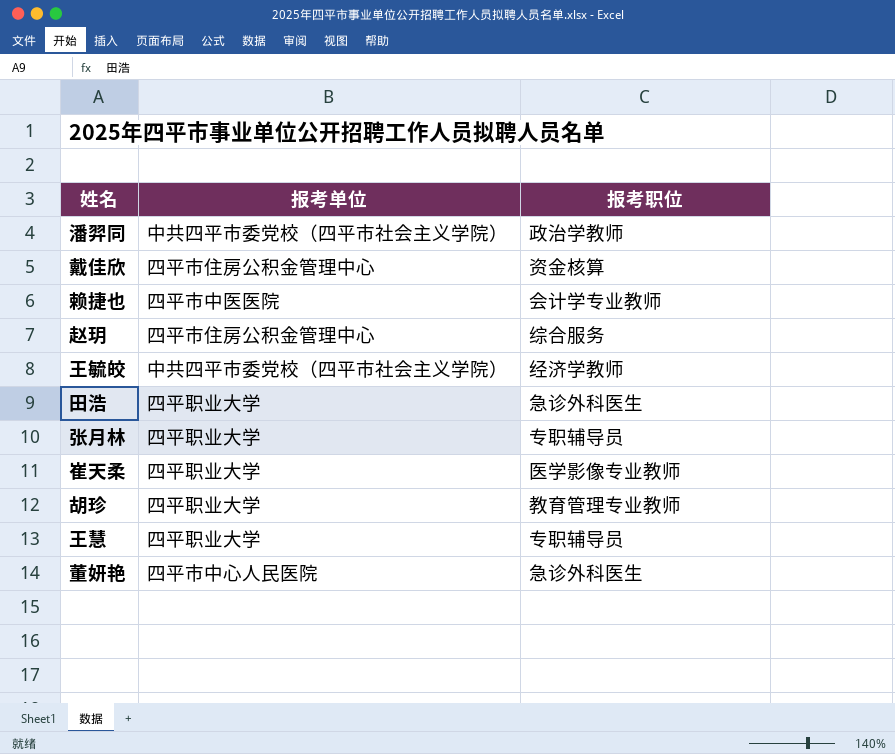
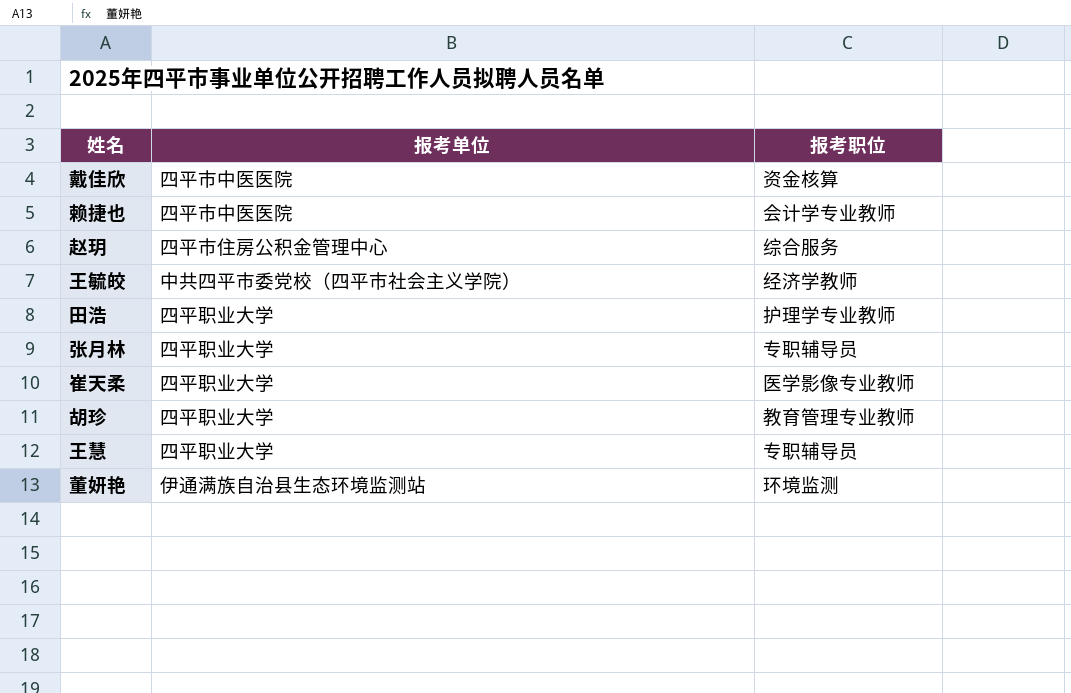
row 潘羿同: 中共四平市委党校（四平市社会主义学院） | 政治学教师 -> none
戴佳欣 | 报考单位: 四平市住房公积金管理中心 -> 四平市中医医院
田浩 | 报考职位: 急诊外科医生 -> 护理学专业教师
董妍艳 | 报考单位: 四平市中心人民医院 -> 伊通满族自治县生态环境监测站
董妍艳 | 报考职位: 急诊外科医生 -> 环境监测

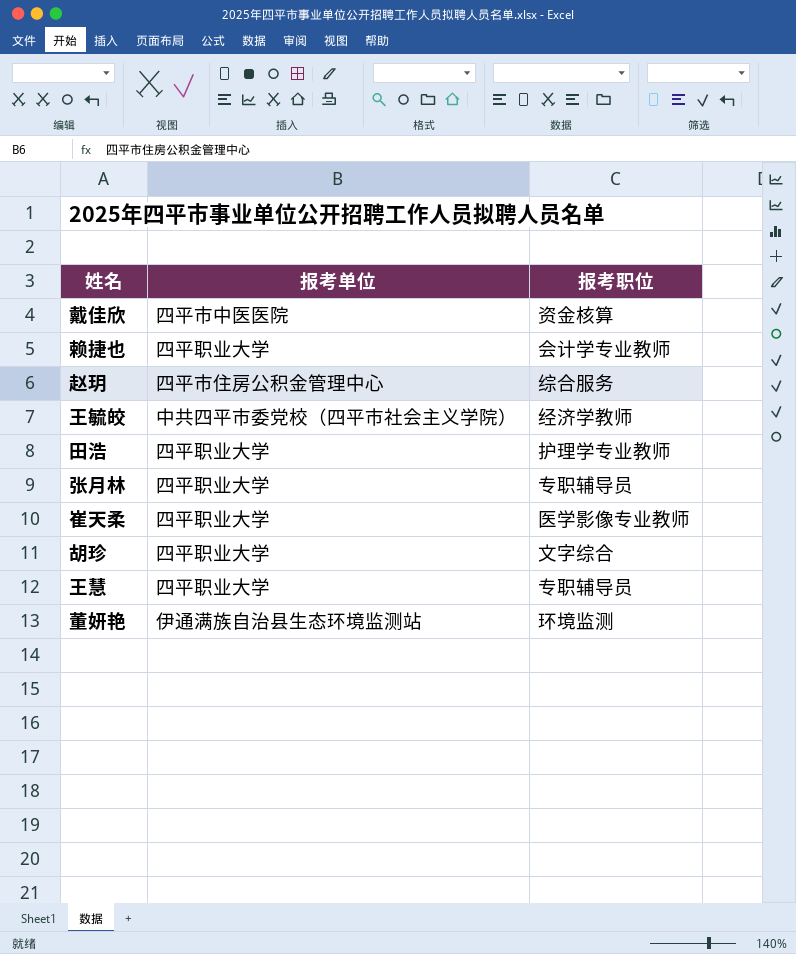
赖捷也 | 报考单位: 四平市中医医院 -> 四平职业大学
胡珍 | 报考职位: 教育管理专业教师 -> 文字综合

